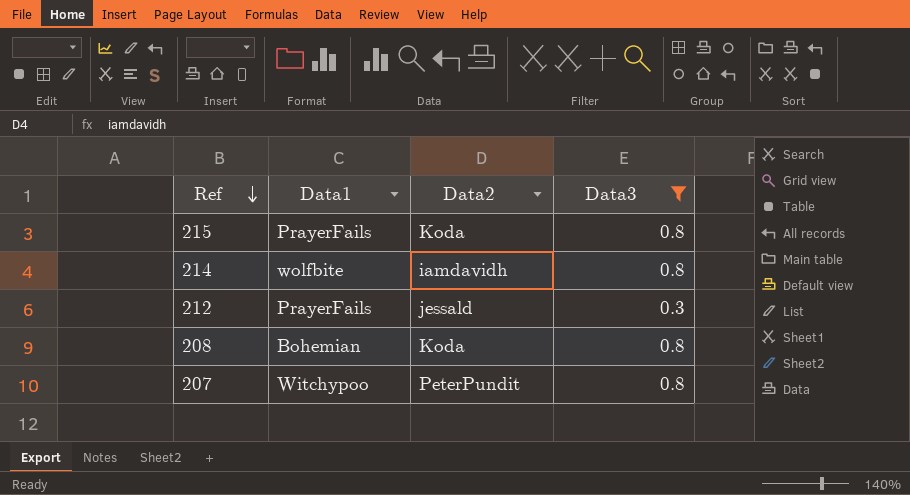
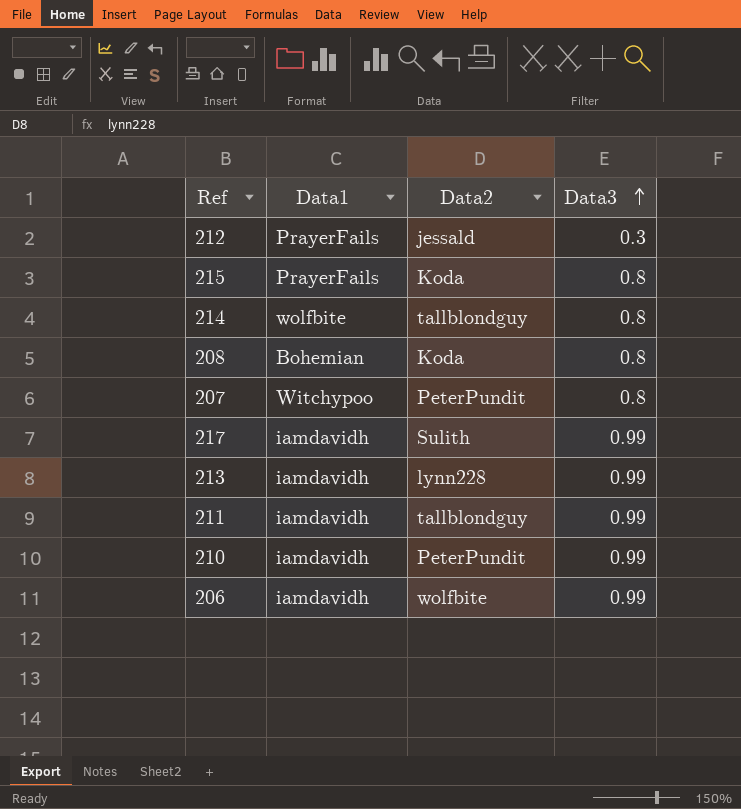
filter: Data3 != 0.99 -> none
row order: Ref descending -> Data3 ascending
214 | Data2: iamdavidh -> tallblondguy

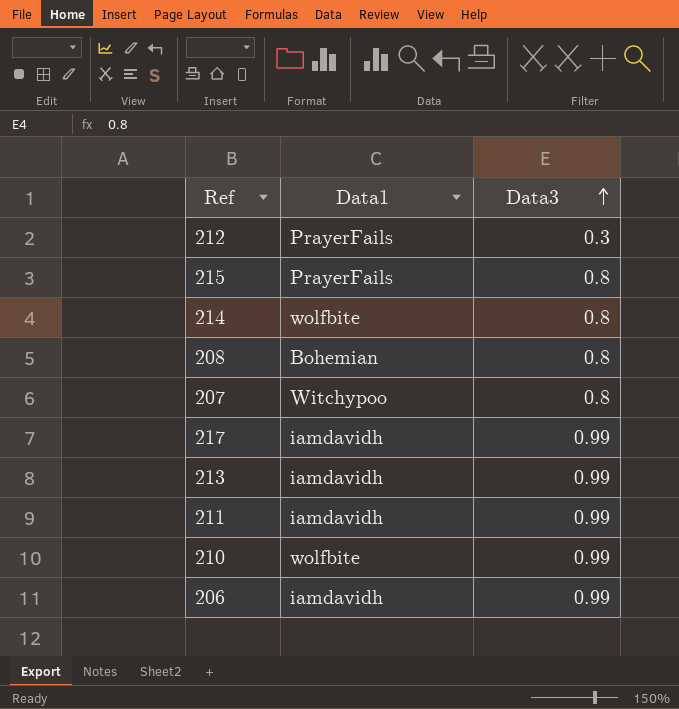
column Data2 | position: 3 -> none
210 | Data1: iamdavidh -> wolfbite

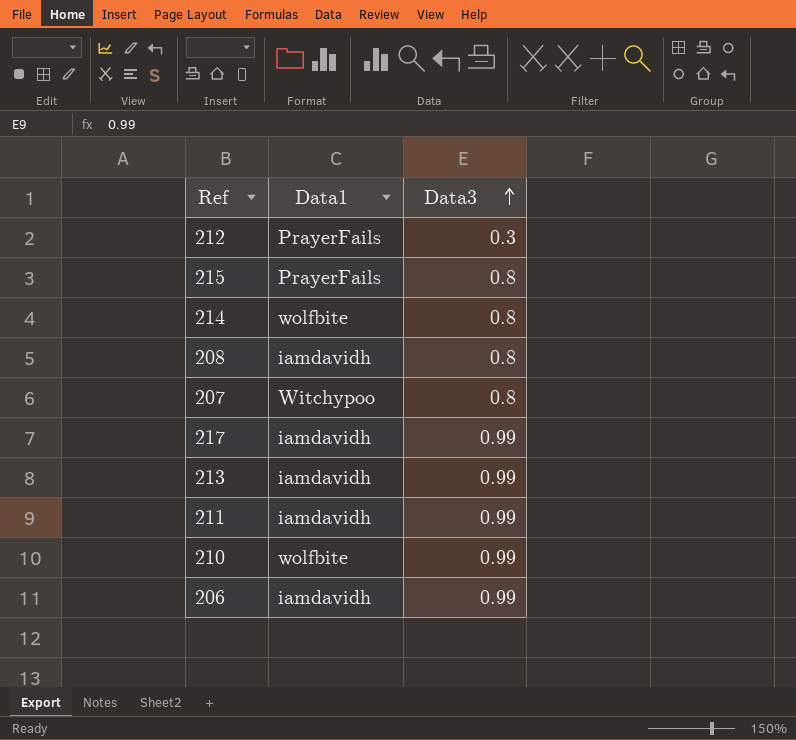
208 | Data1: Bohemian -> iamdavidh

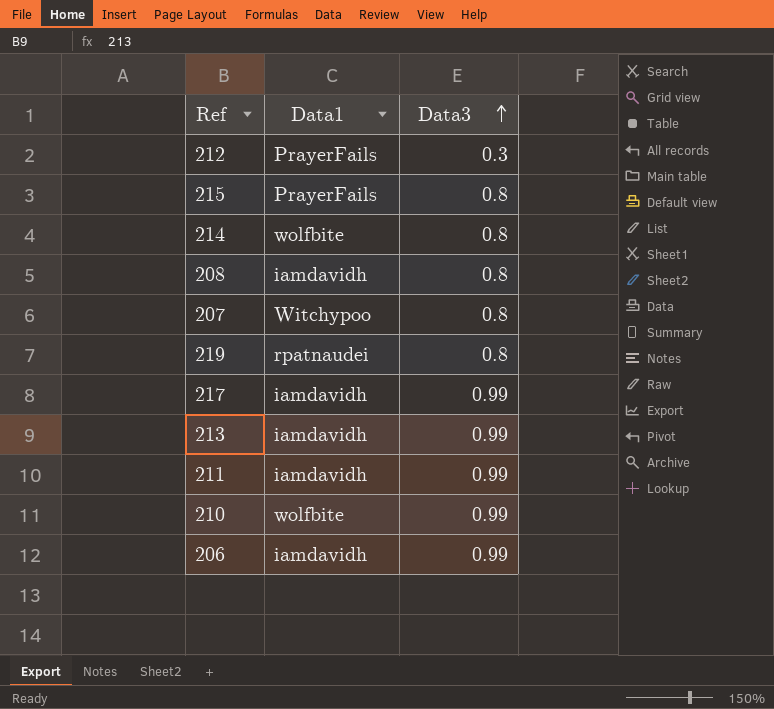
row 219: none -> rpatnaudei | 0.8

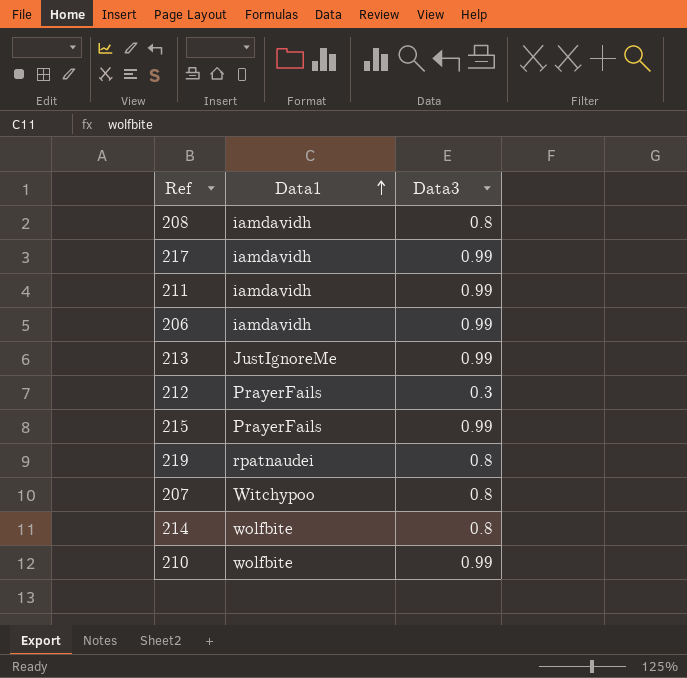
row order: Data3 ascending -> Data1 ascending
213 | Data1: iamdavidh -> JustIgnoreMe
215 | Data3: 0.8 -> 0.99

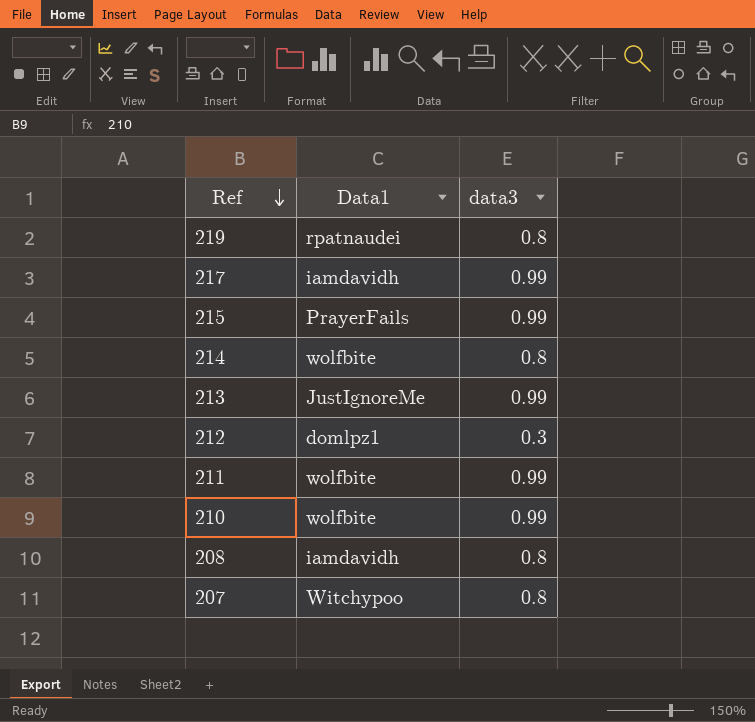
row order: Data1 ascending -> Ref descending
column name: Data3 -> data3
row 206: iamdavidh | 0.99 -> none
212 | Data1: PrayerFails -> domlpz1
211 | Data1: iamdavidh -> wolfbite

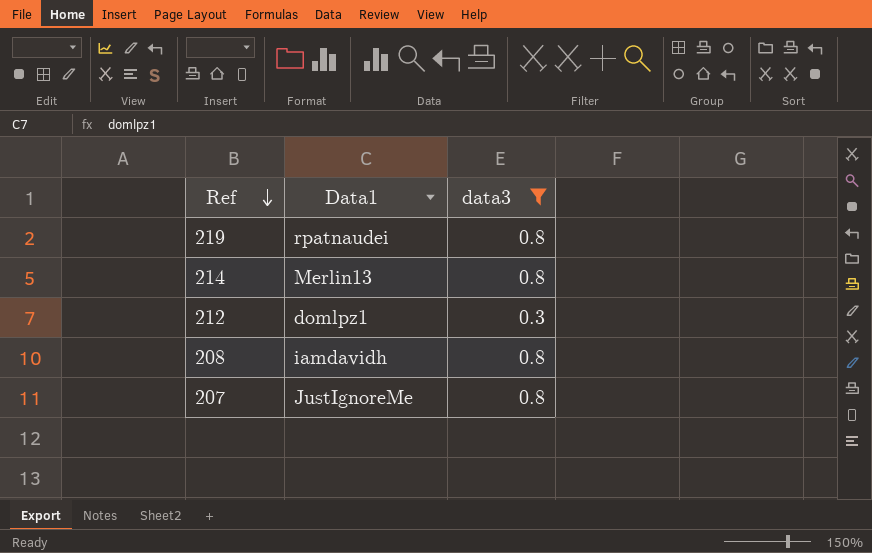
filter: none -> data3 != 0.99
214 | Data1: wolfbite -> Merlin13
207 | Data1: Witchypoo -> JustIgnoreMe

